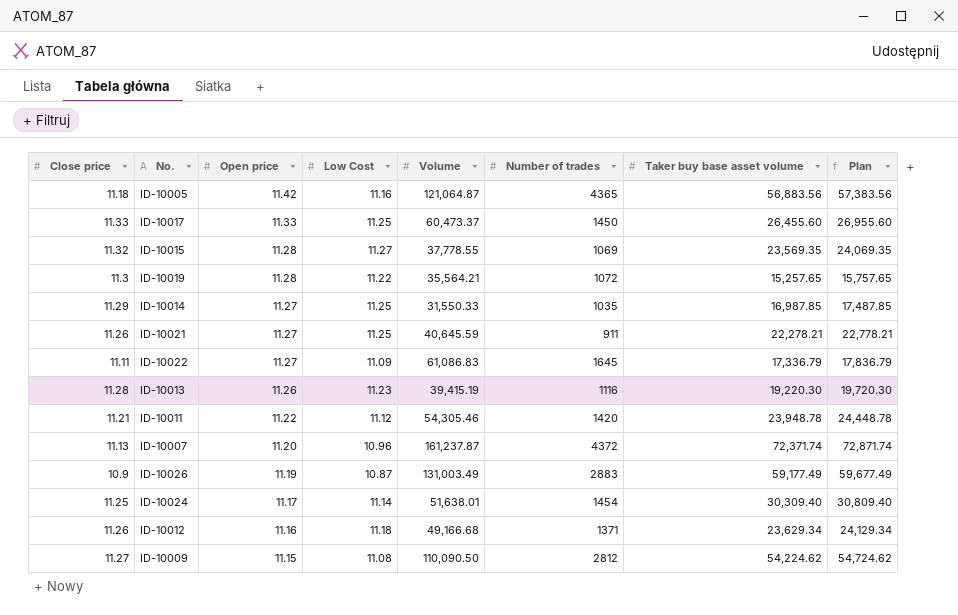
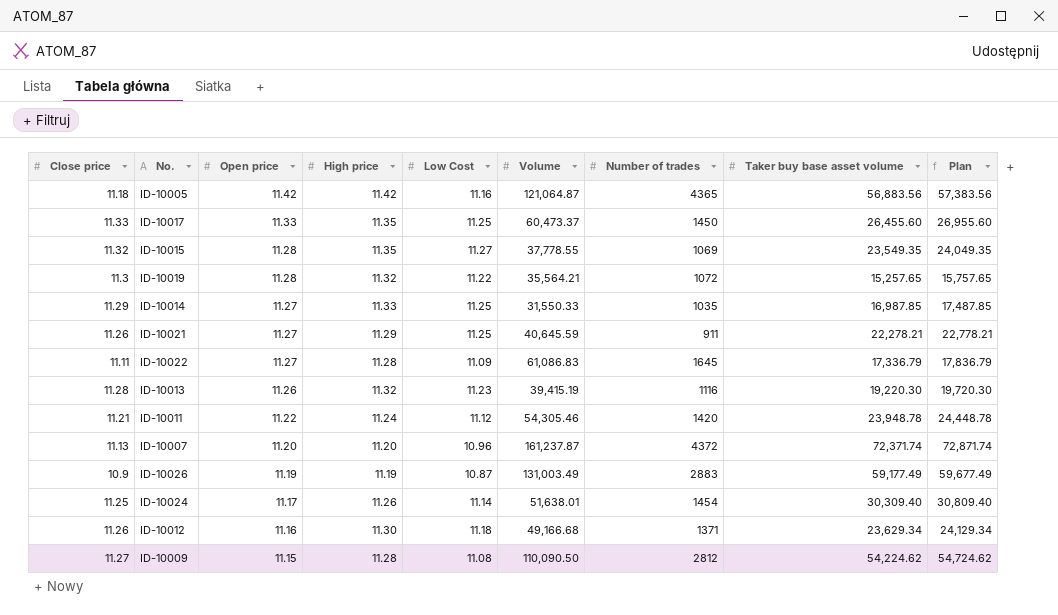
column High price | position: none -> 4
ID-10015 | Taker buy base asset volume: 23,569.35 -> 23,549.35
ID-10015 | Plan: 24,069.35 -> 24,049.35

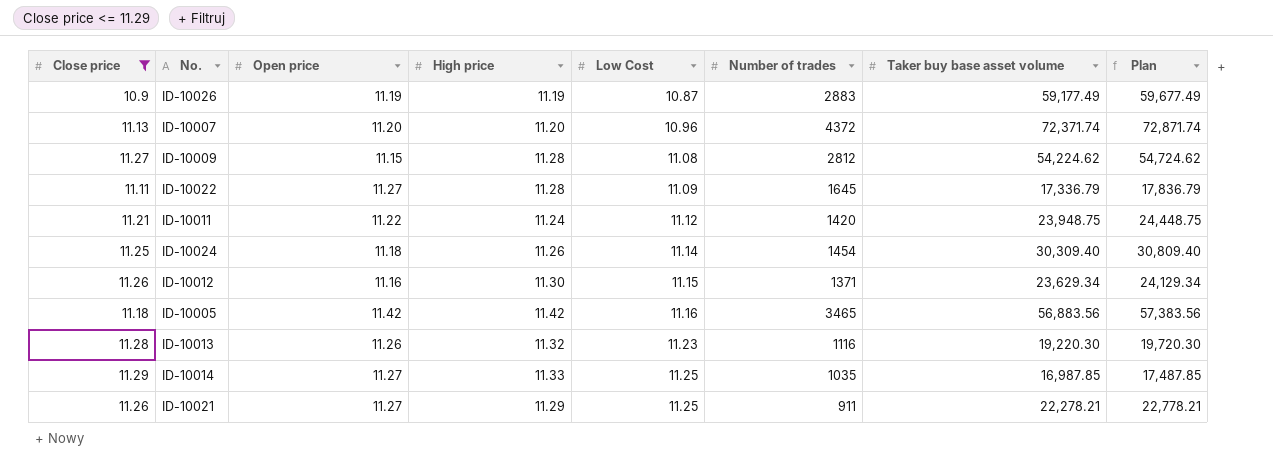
filter: none -> Close price <= 11.29
row order: Open price descending -> Low Cost ascending
column Volume | position: 6 -> none
ID-10011 | Taker buy base asset volume: 23,948.78 -> 23,948.75
ID-10011 | Plan: 24,448.78 -> 24,448.75
ID-10024 | Open price: 11.17 -> 11.18
ID-10012 | Low Cost: 11.18 -> 11.15
ID-10005 | Number of trades: 4365 -> 3465

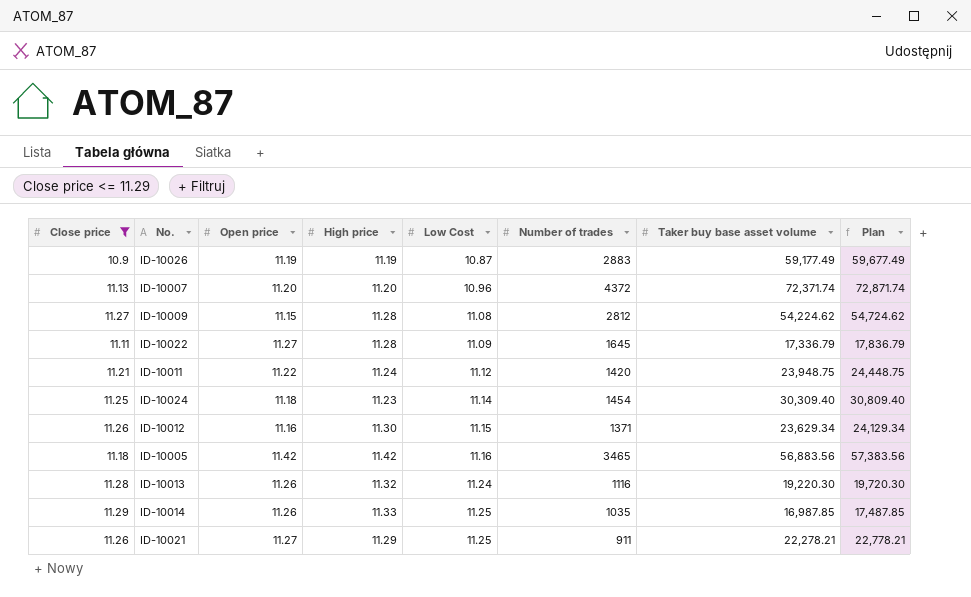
ID-10024 | High price: 11.26 -> 11.23
ID-10013 | Low Cost: 11.23 -> 11.24
ID-10014 | Open price: 11.27 -> 11.26

